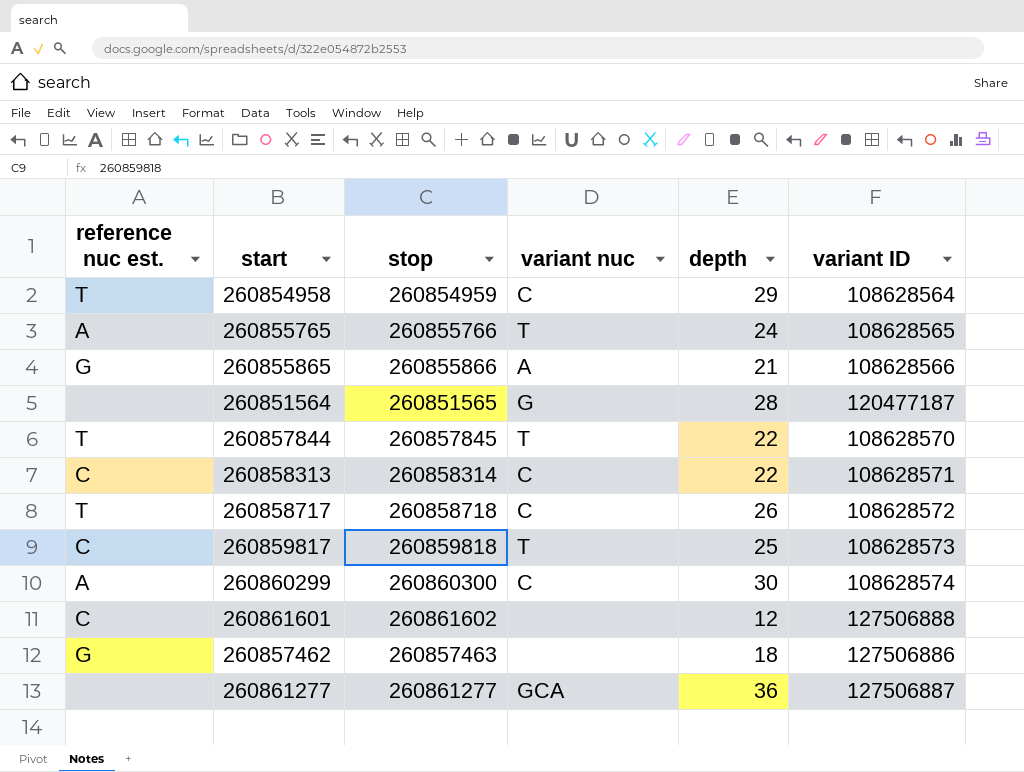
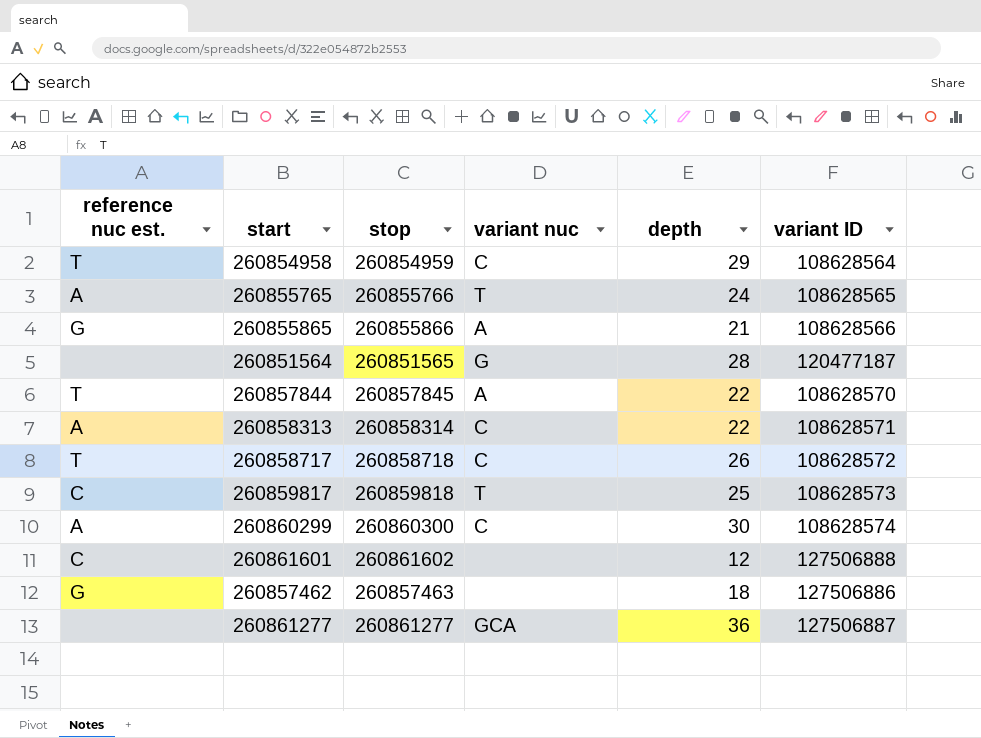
260857844 | variant nuc: T -> A
260858313 | reference nuc est.: C -> A

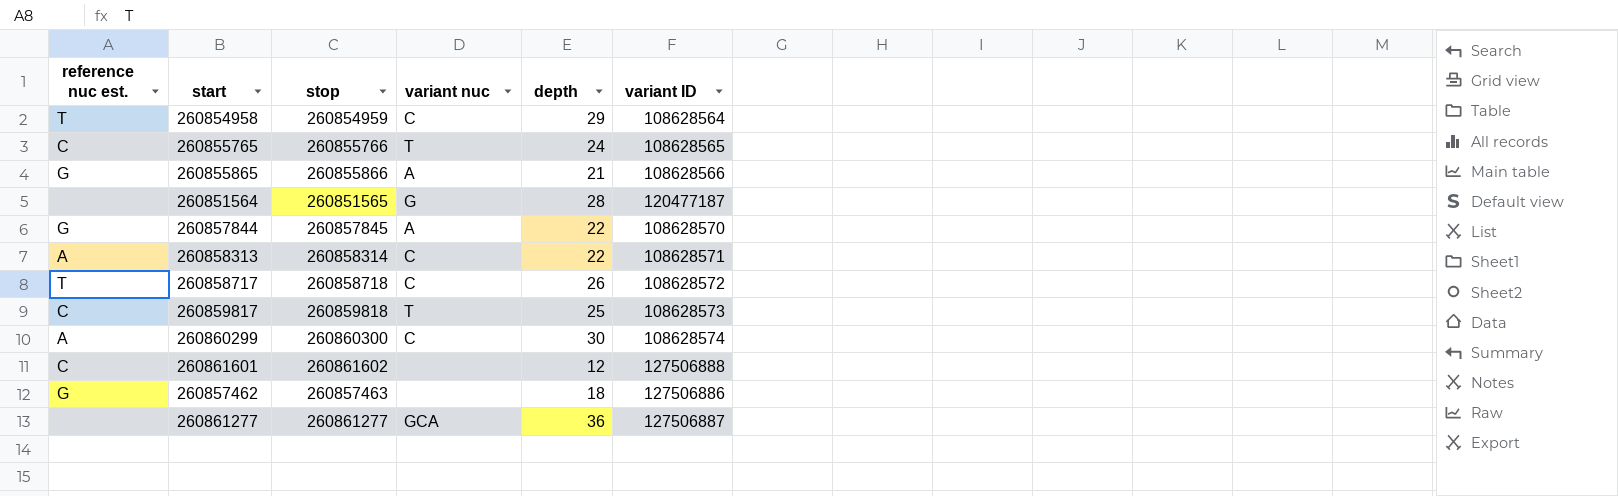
260855765 | reference nuc est.: A -> C
260857844 | reference nuc est.: T -> G

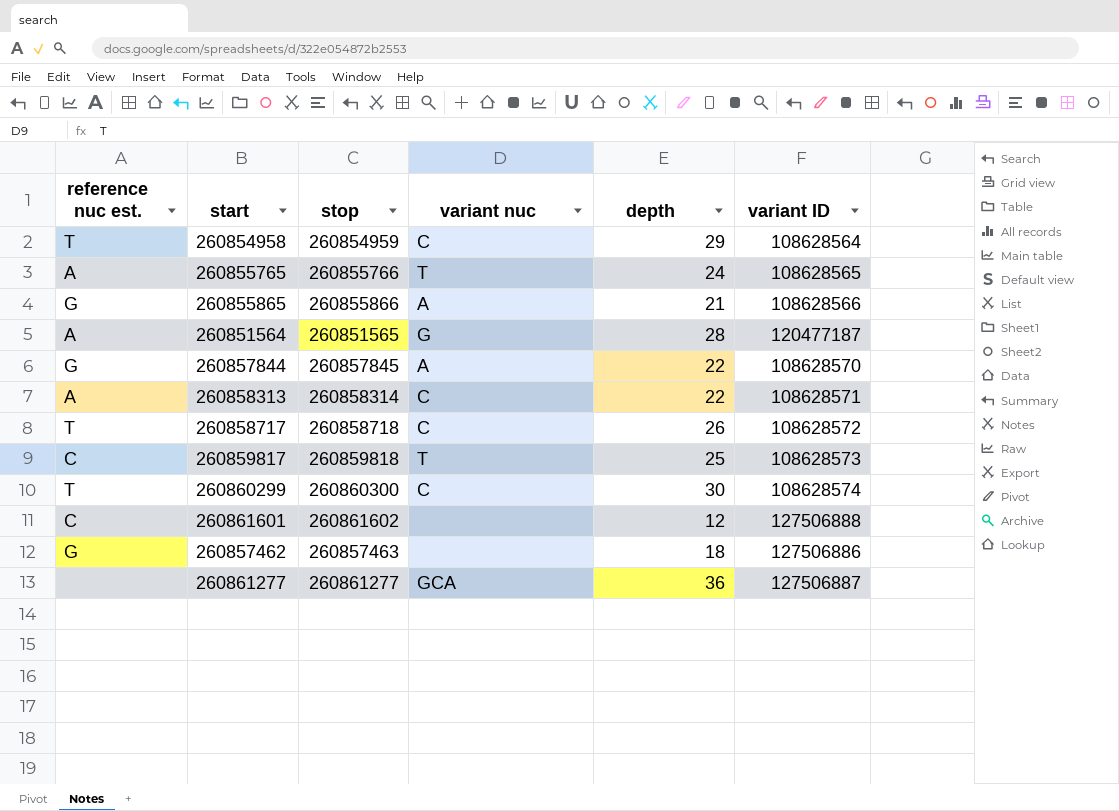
260855765 | reference nuc est.: C -> A
260851564 | reference nuc est.: none -> A
260860299 | reference nuc est.: A -> T

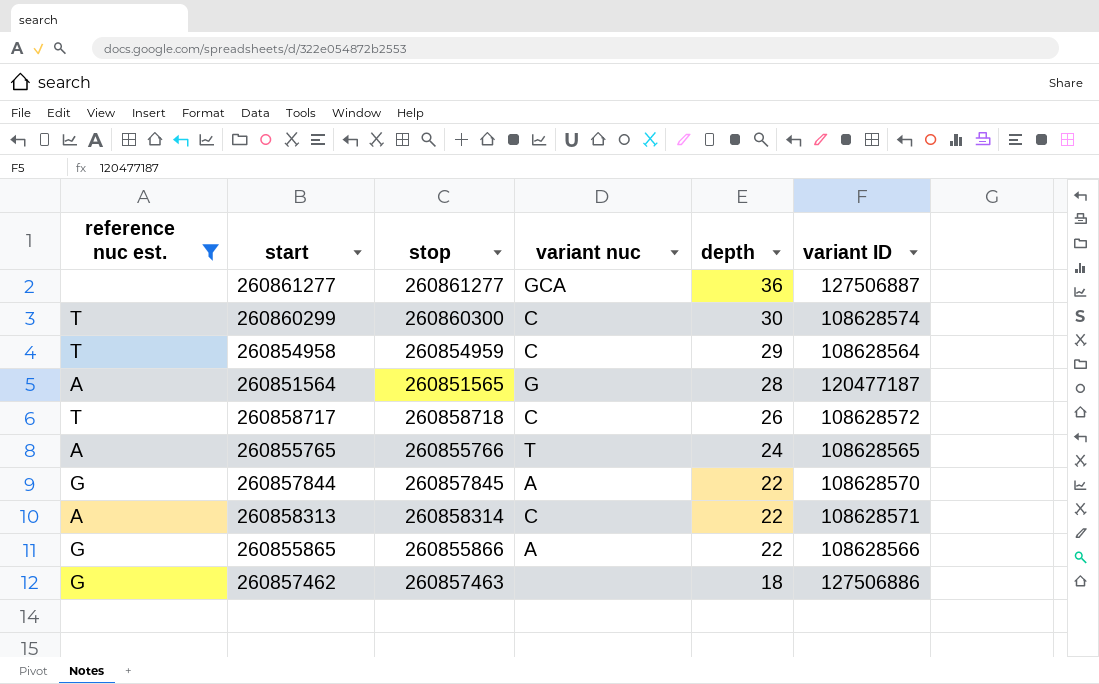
filter: none -> reference nuc est. != C
row order: none -> depth descending
260855865 | depth: 21 -> 22

